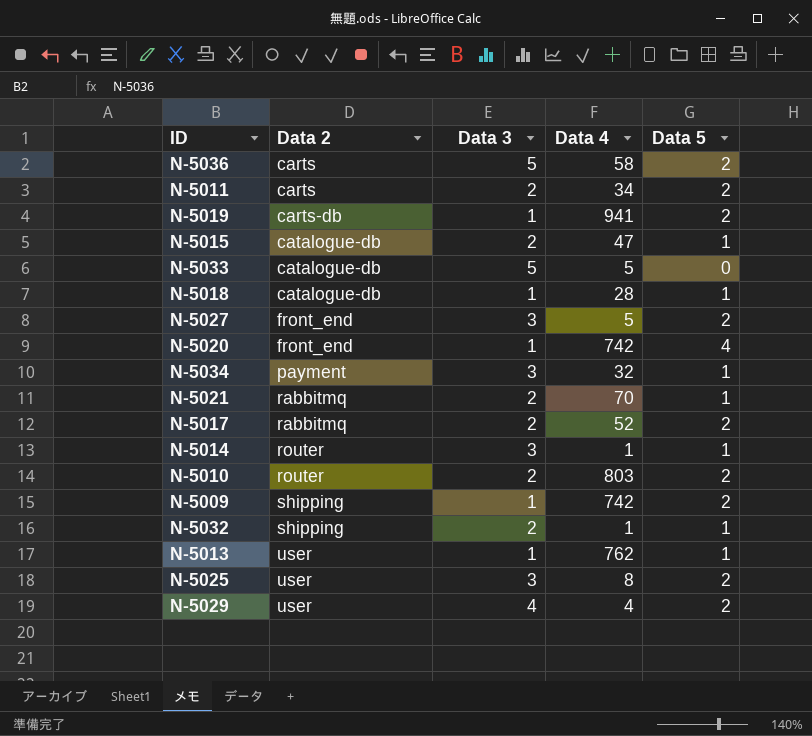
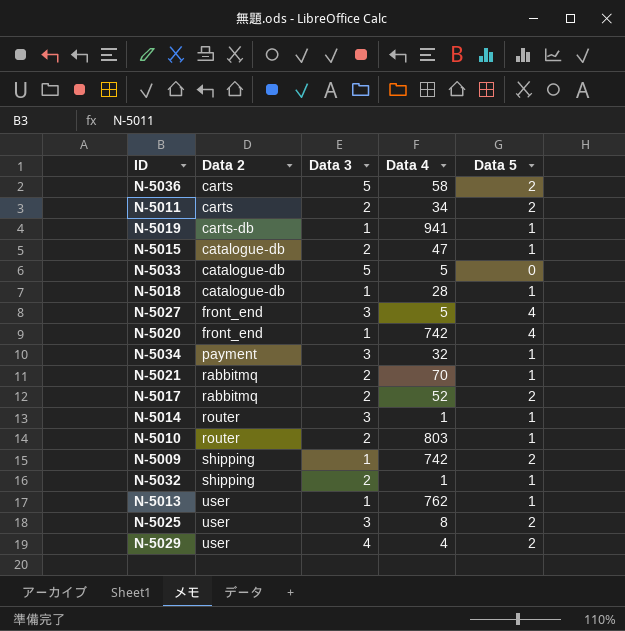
N-5019 | Data 5: 2 -> 1
N-5027 | Data 5: 2 -> 4
N-5010 | Data 5: 2 -> 1

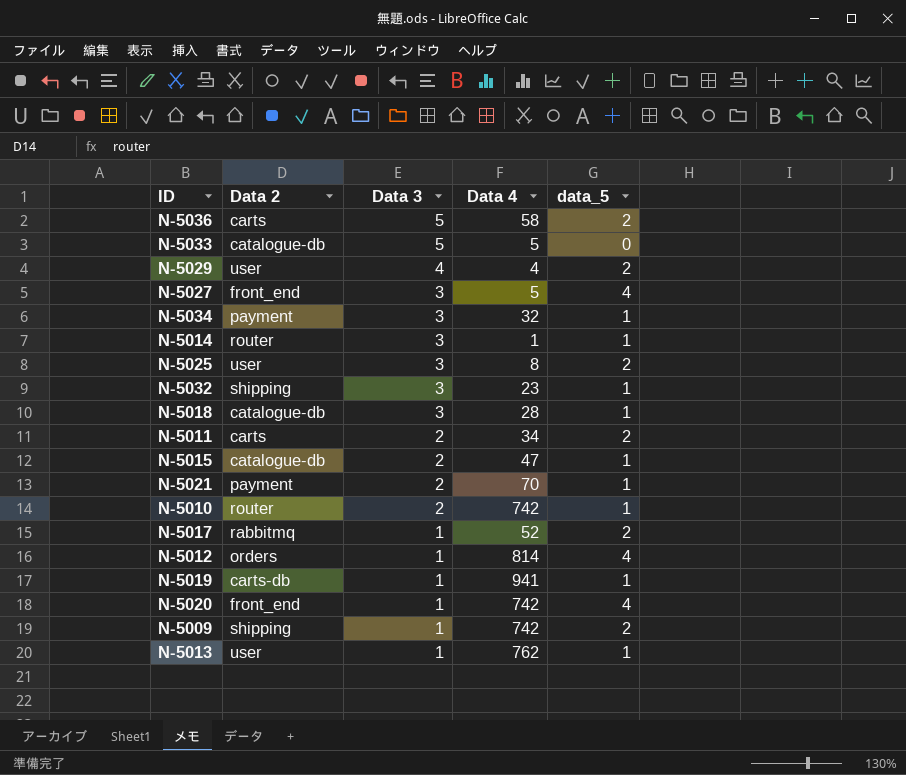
row order: Data 2 ascending -> Data 3 descending
column name: Data 5 -> data_5
N-5032 | Data 3: 2 -> 3
N-5032 | Data 4: 1 -> 23
N-5018 | Data 3: 1 -> 3
N-5021 | Data 2: rabbitmq -> payment
N-5010 | Data 4: 803 -> 742
N-5017 | Data 3: 2 -> 1
row N-5012: none -> orders | 1 | 814 | 4

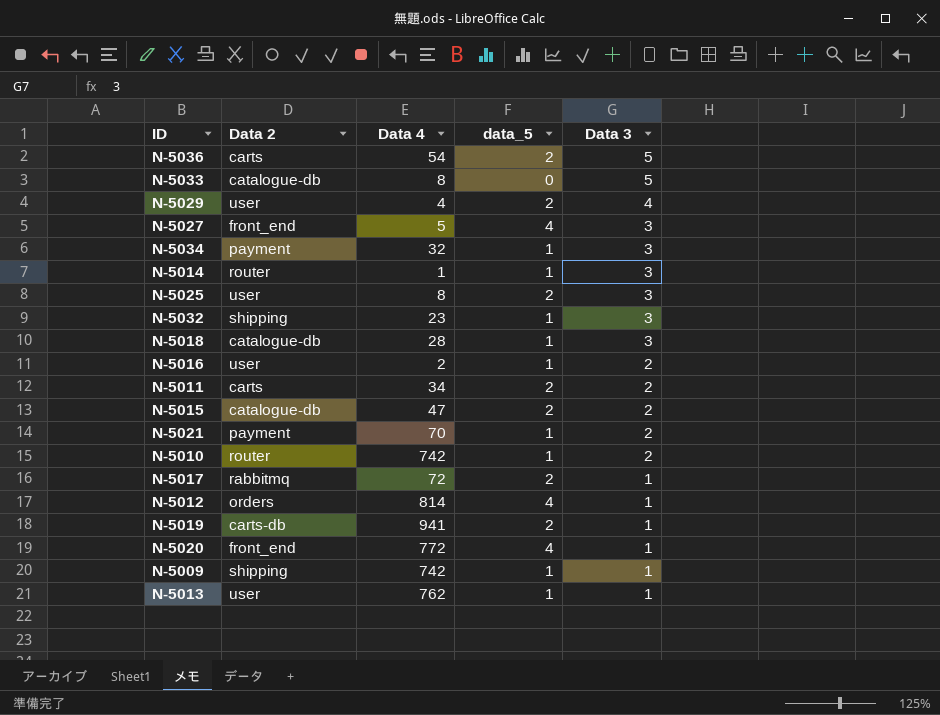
column Data 3 | position: 3 -> 5
N-5036 | Data 4: 58 -> 54
N-5033 | Data 4: 5 -> 8
row N-5016: none -> user | 2 | 1 | 2
N-5015 | data_5: 1 -> 2
N-5017 | Data 4: 52 -> 72
N-5019 | data_5: 1 -> 2
N-5020 | Data 4: 742 -> 772
N-5009 | data_5: 2 -> 1

